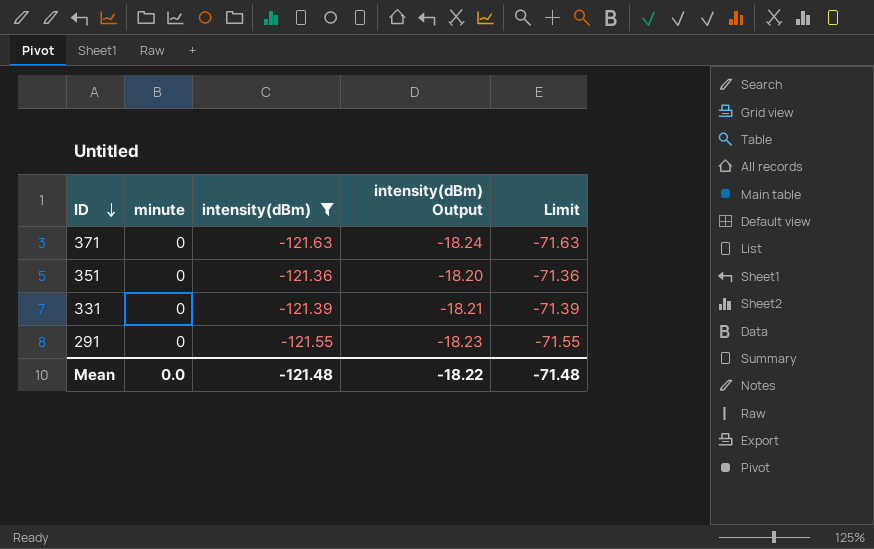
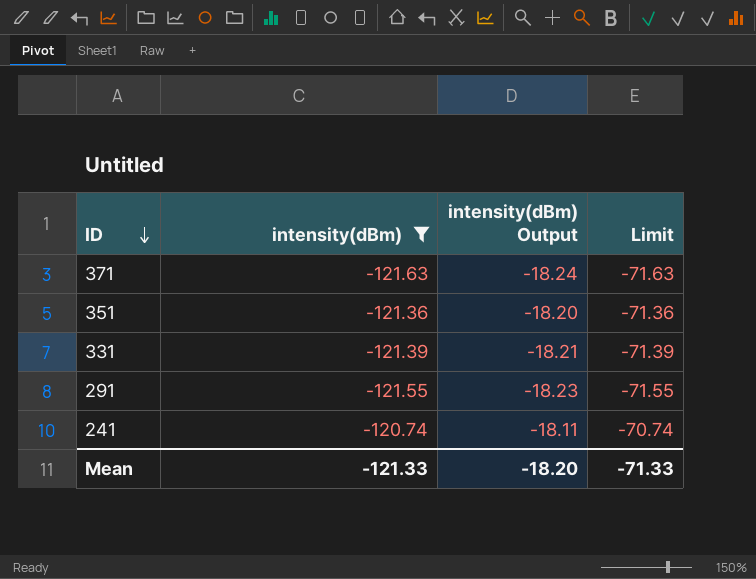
column minute | position: 2 -> none
row 241: none -> -120.74 | -18.11 | -70.74
Mean | intensity(dBm): -121.48 -> -121.33
Mean | intensity(dBm) Output: -18.22 -> -18.20
Mean | Limit: -71.48 -> -71.33

